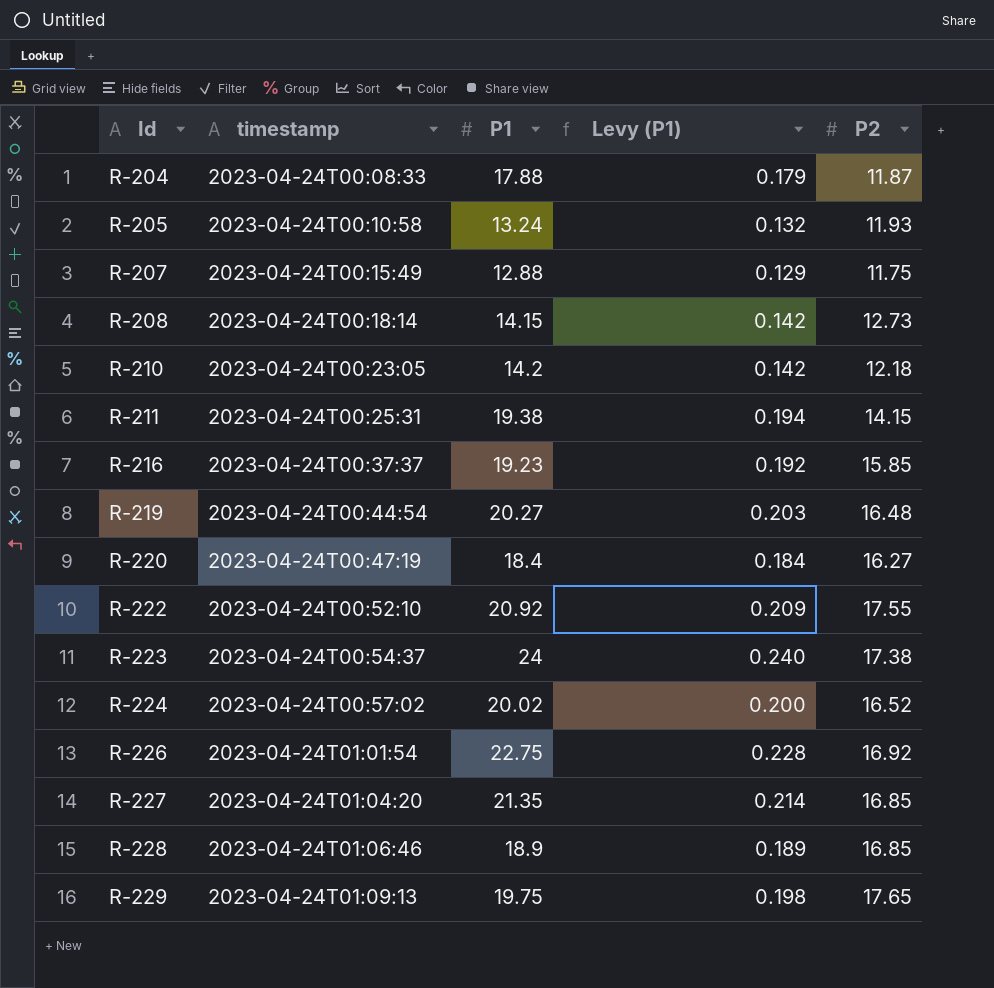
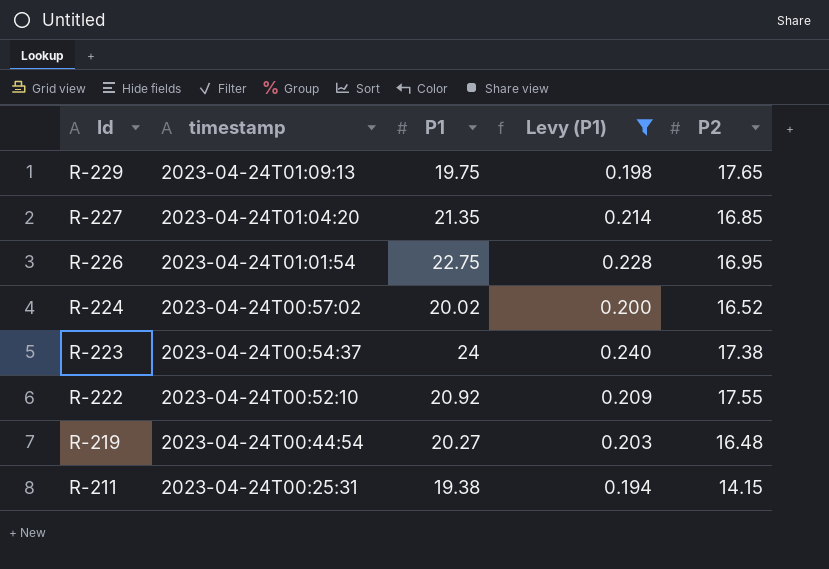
filter: none -> Levy (P1) >= 0.194
row order: Id ascending -> Id descending
R-226 | P2: 16.92 -> 16.95

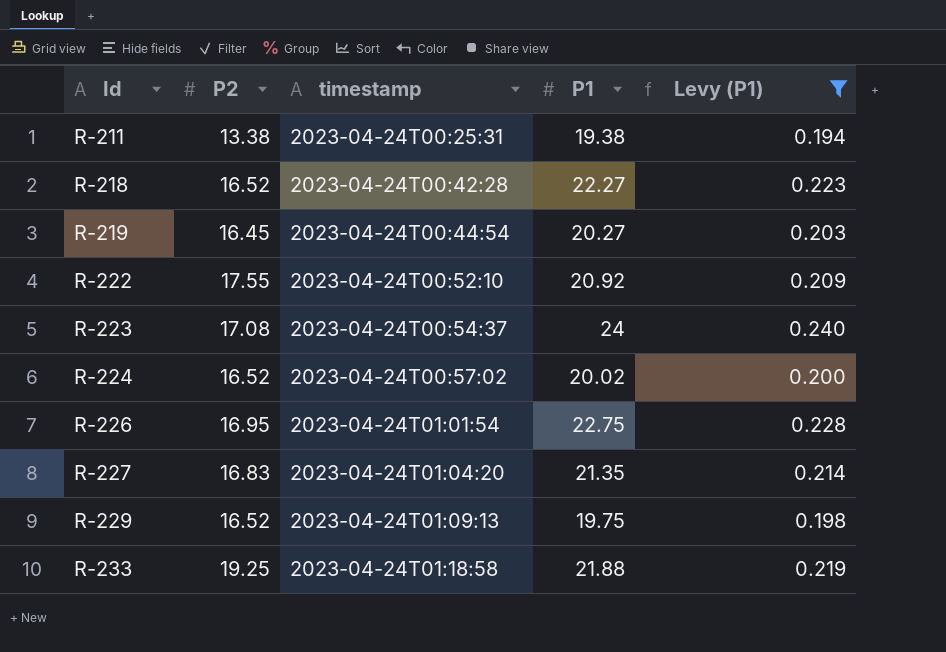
row order: Id descending -> Id ascending
column P2 | position: 5 -> 2
R-211 | P2: 14.15 -> 13.38
row R-218: none -> 16.52 | 2023-04-24T00:42:28 | 22.27 | 0.223
R-219 | P2: 16.48 -> 16.45
R-223 | P2: 17.38 -> 17.08
R-227 | P2: 16.85 -> 16.83
R-229 | P2: 17.65 -> 16.52
row R-233: none -> 19.25 | 2023-04-24T01:18:58 | 21.88 | 0.219

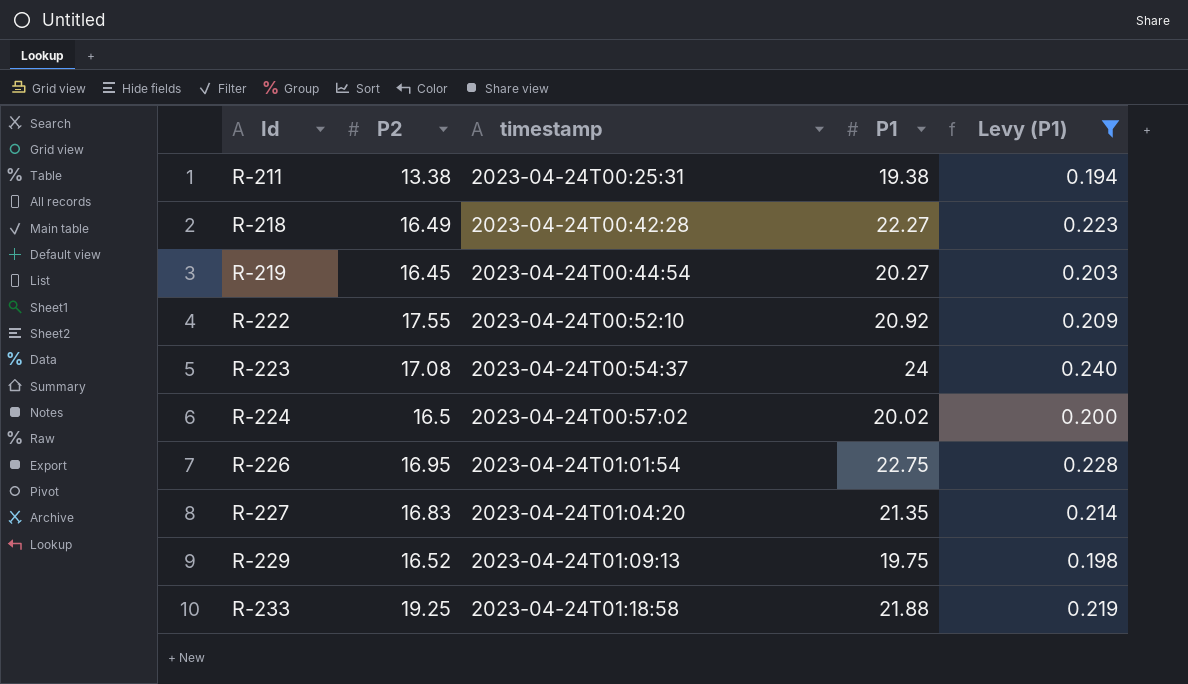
R-218 | P2: 16.52 -> 16.49
R-224 | P2: 16.52 -> 16.5

